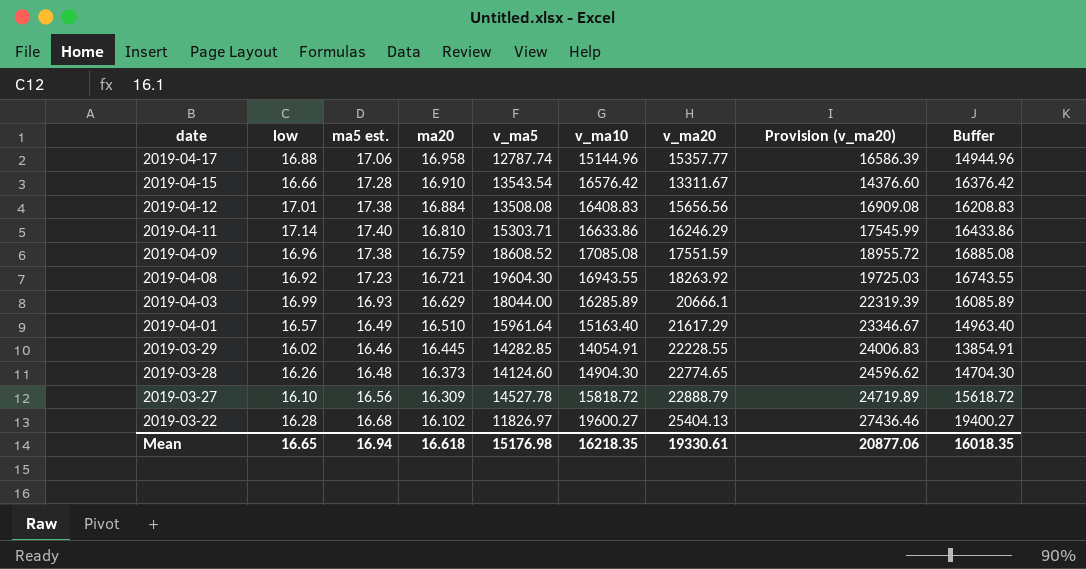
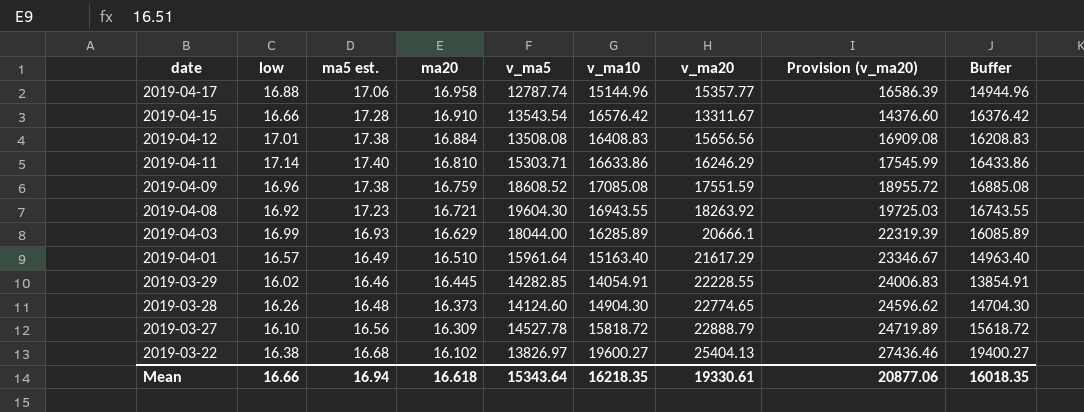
2019-03-22 | low: 16.28 -> 16.38
2019-03-22 | v_ma5: 11826.97 -> 13826.97
Mean | low: 16.65 -> 16.66
Mean | v_ma5: 15176.98 -> 15343.64

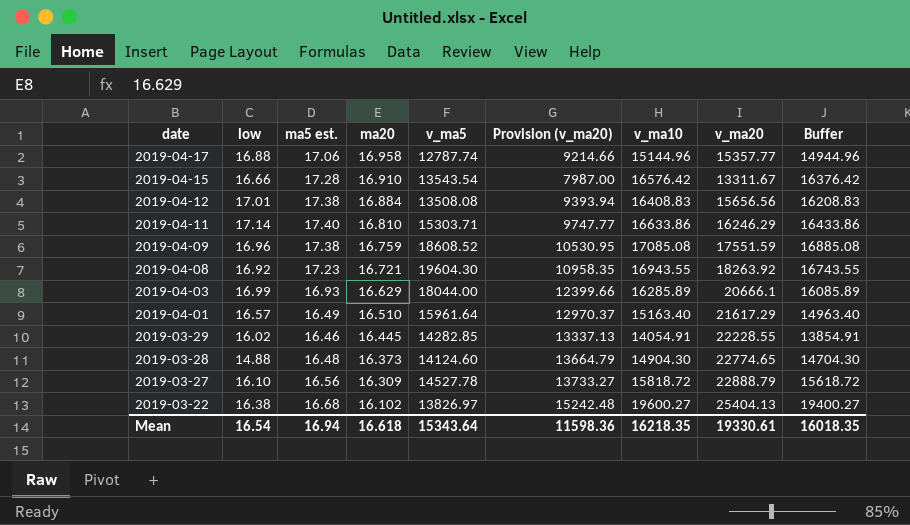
column Provision (v_ma20) | formula: [v_ma20] * 1.08 -> [v_ma20] * 0.6
column Provision (v_ma20) | position: 8 -> 6
2019-03-28 | low: 16.26 -> 14.88
Mean | low: 16.66 -> 16.54
Mean | Provision (v_ma20): 20877.06 -> 11598.36

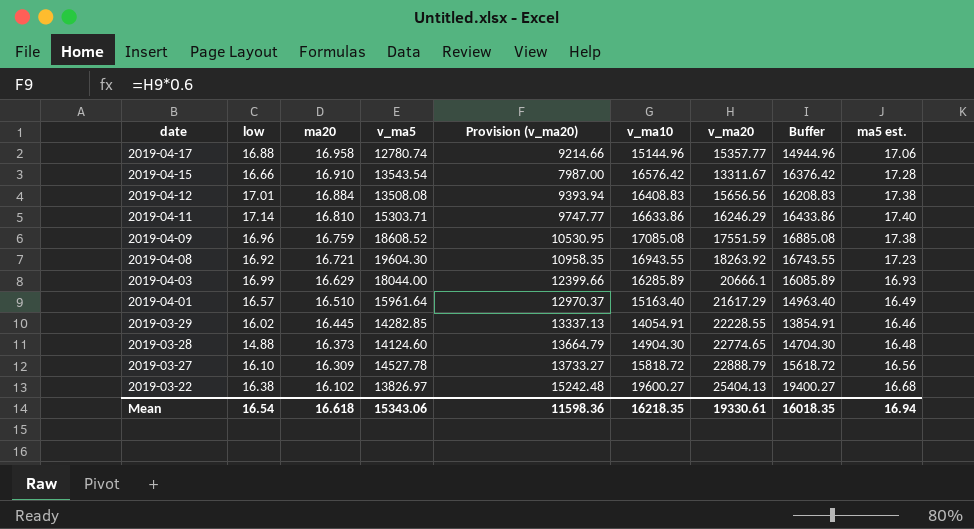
column ma5 est. | position: 3 -> 9
2019-04-17 | v_ma5: 12787.74 -> 12780.74
Mean | v_ma5: 15343.64 -> 15343.06

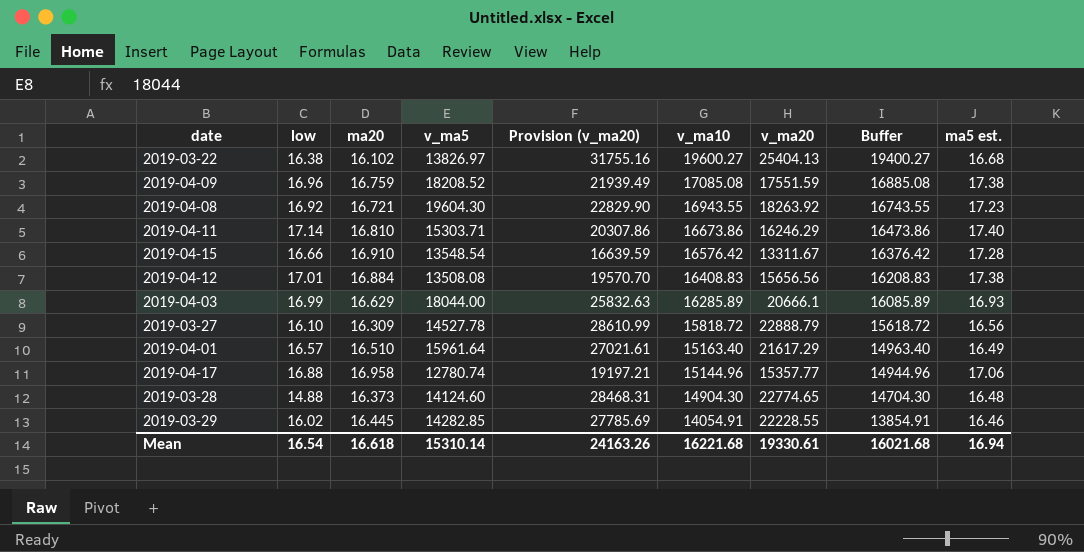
row order: date descending -> v_ma10 descending
column Provision (v_ma20) | formula: [v_ma20] * 0.6 -> [v_ma20] * 1.25
2019-04-09 | v_ma5: 18608.52 -> 18208.52
2019-04-11 | v_ma10: 16633.86 -> 16673.86
2019-04-11 | Buffer: 16433.86 -> 16473.86
2019-04-15 | v_ma5: 13543.54 -> 13548.54
Mean | v_ma5: 15343.06 -> 15310.14
Mean | Provision (v_ma20): 11598.36 -> 24163.26
Mean | v_ma10: 16218.35 -> 16221.68
Mean | Buffer: 16018.35 -> 16021.68

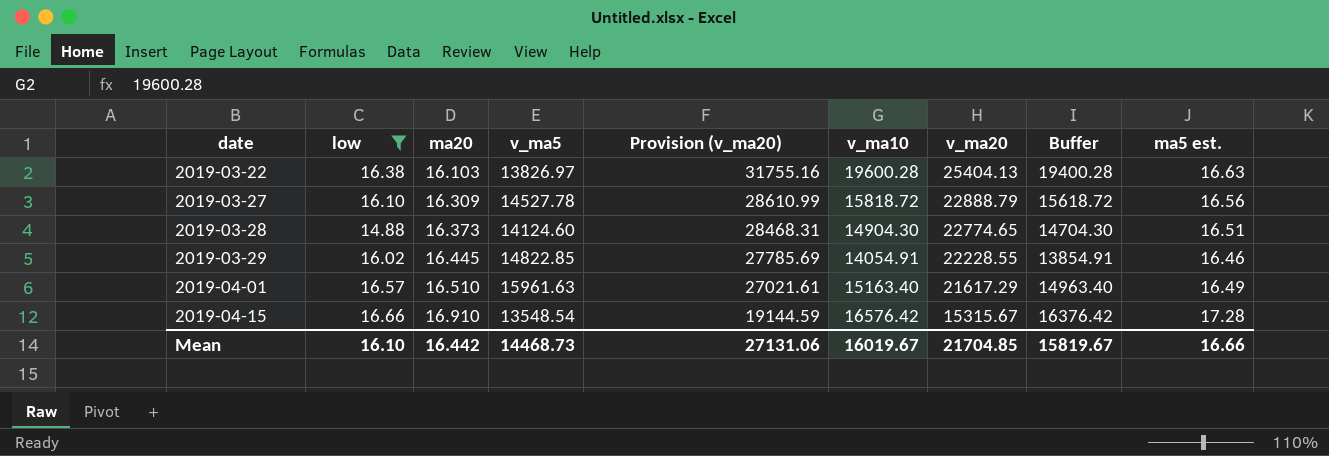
filter: none -> low <= 16.66
row order: v_ma10 descending -> date ascending
2019-03-22 | ma20: 16.102 -> 16.103
2019-03-22 | v_ma10: 19600.27 -> 19600.28
2019-03-22 | Buffer: 19400.27 -> 19400.28
2019-03-22 | ma5 est.: 16.68 -> 16.63
2019-03-28 | ma5 est.: 16.48 -> 16.51
2019-03-29 | v_ma5: 14282.85 -> 14822.85
2019-04-01 | v_ma5: 15961.64 -> 15961.63
2019-04-15 | Provision (v_ma20): 16639.59 -> 19144.59
2019-04-15 | v_ma20: 13311.67 -> 15315.67
Mean | low: 16.54 -> 16.10
Mean | ma20: 16.618 -> 16.442
Mean | v_ma5: 15310.14 -> 14468.73
Mean | Provision (v_ma20): 24163.26 -> 27131.06
Mean | v_ma10: 16221.68 -> 16019.67
Mean | v_ma20: 19330.61 -> 21704.85
Mean | Buffer: 16021.68 -> 15819.67
Mean | ma5 est.: 16.94 -> 16.66

